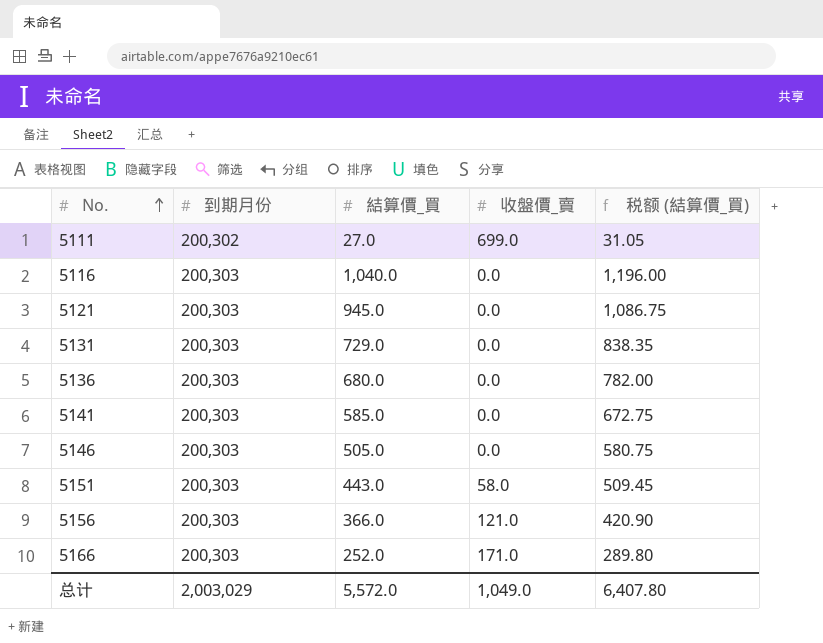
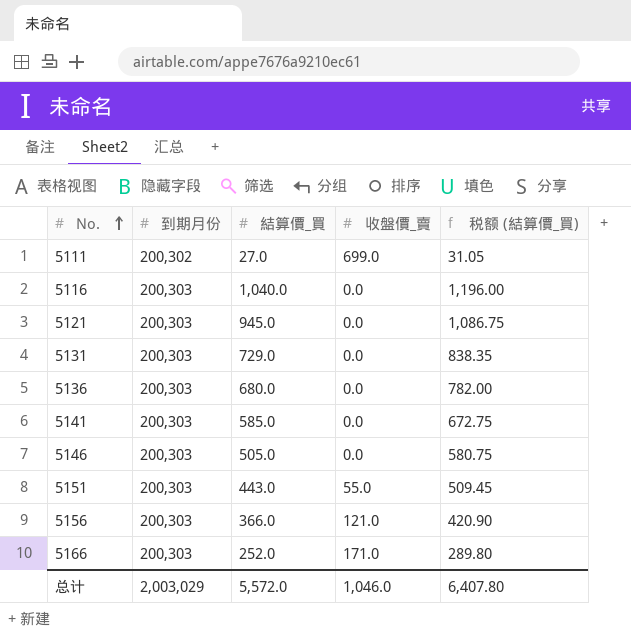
5151 | 收盤價_賣: 58.0 -> 55.0
总计 | 收盤價_賣: 1,049.0 -> 1,046.0

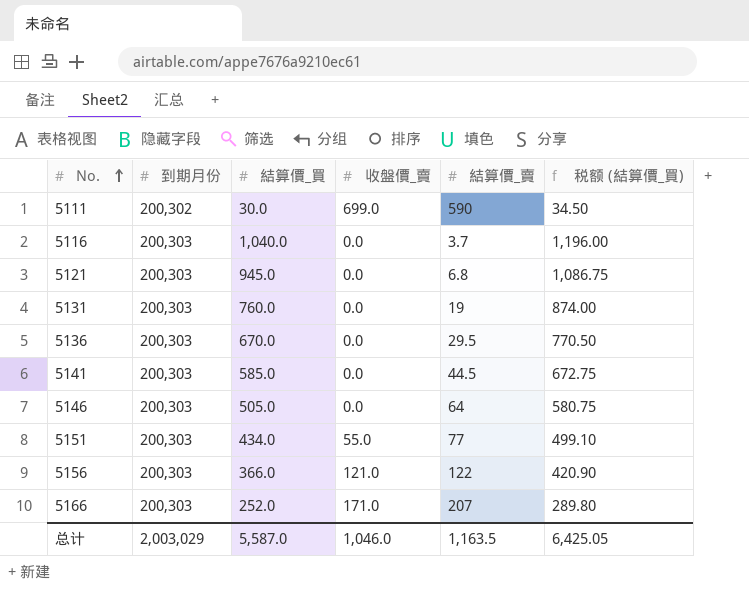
column 結算價_賣 | position: none -> 5
5111 | 結算價_買: 27.0 -> 30.0
5111 | 税额 (結算價_買): 31.05 -> 34.50
5131 | 結算價_買: 729.0 -> 760.0
5131 | 税额 (結算價_買): 838.35 -> 874.00
5136 | 結算價_買: 680.0 -> 670.0
5136 | 税额 (結算價_買): 782.00 -> 770.50
5151 | 結算價_買: 443.0 -> 434.0
5151 | 税额 (結算價_買): 509.45 -> 499.10
总计 | 結算價_買: 5,572.0 -> 5,587.0
总计 | 税额 (結算價_買): 6,407.80 -> 6,425.05

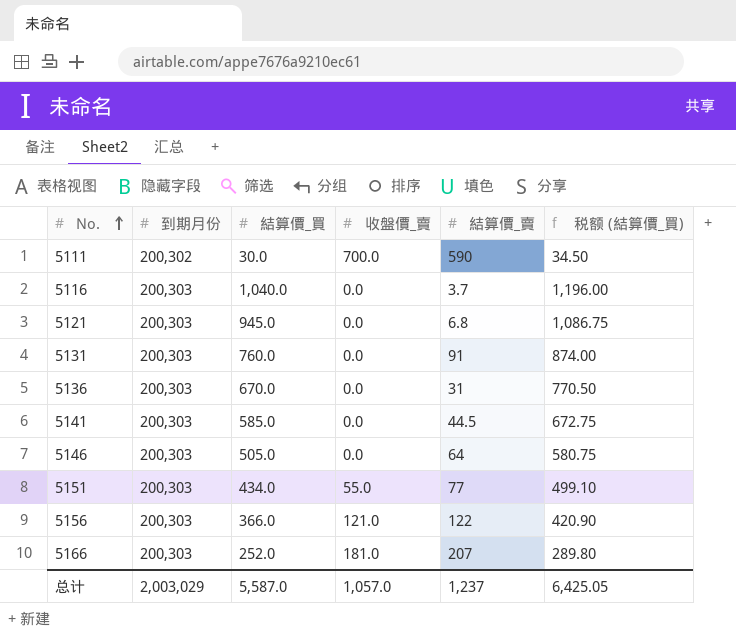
5111 | 收盤價_賣: 699.0 -> 700.0
5131 | 結算價_賣: 19 -> 91
5136 | 結算價_賣: 29.5 -> 31
5166 | 收盤價_賣: 171.0 -> 181.0
总计 | 收盤價_賣: 1,046.0 -> 1,057.0
总计 | 結算價_賣: 1,163.5 -> 1,237

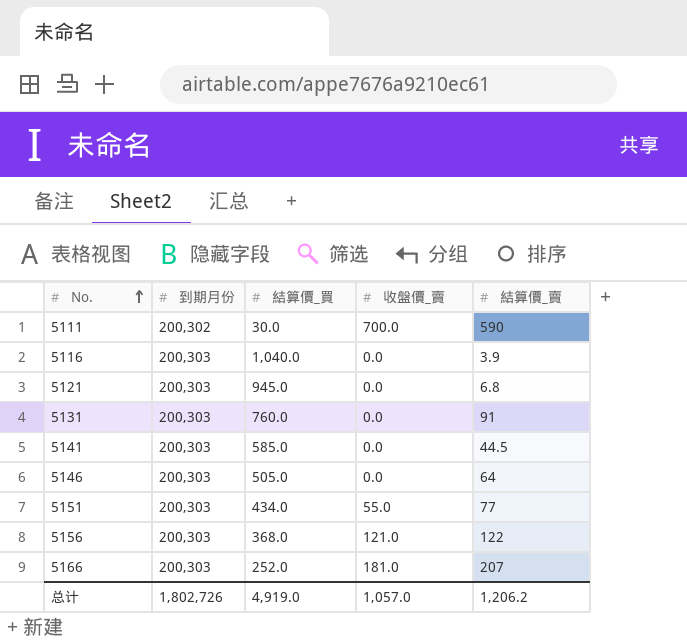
column 税额 (結算價_買) | formula: [結算價_買] * 1.15 -> none
row 5136: 200,303 | 670.0 | 0.0 | 31 | 770.50 -> none
5116 | 結算價_賣: 3.7 -> 3.9
5156 | 結算價_買: 366.0 -> 368.0
总计 | 到期月份: 2,003,029 -> 1,802,726
总计 | 結算價_買: 5,587.0 -> 4,919.0
总计 | 結算價_賣: 1,237 -> 1,206.2

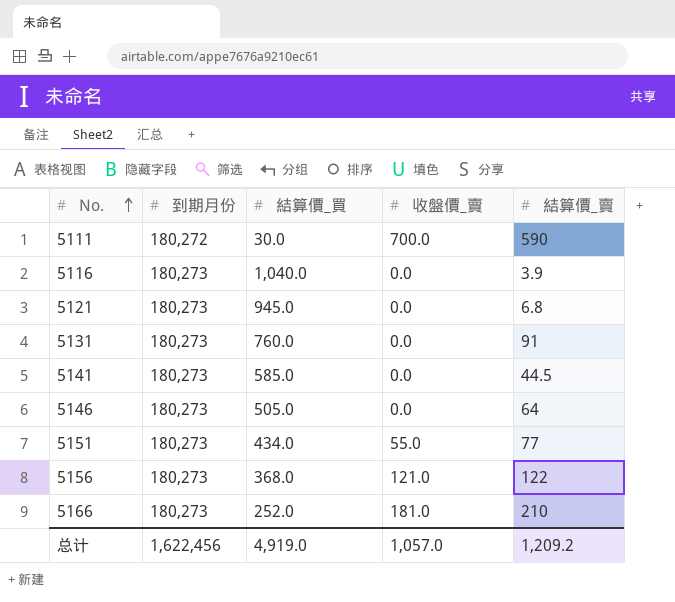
5111 | 到期月份: 200,302 -> 180,272
5116 | 到期月份: 200,303 -> 180,273
5121 | 到期月份: 200,303 -> 180,273
5131 | 到期月份: 200,303 -> 180,273
5141 | 到期月份: 200,303 -> 180,273
5146 | 到期月份: 200,303 -> 180,273
5151 | 到期月份: 200,303 -> 180,273
5156 | 到期月份: 200,303 -> 180,273
5166 | 到期月份: 200,303 -> 180,273
5166 | 結算價_賣: 207 -> 210
总计 | 到期月份: 1,802,726 -> 1,622,456
总计 | 結算價_賣: 1,206.2 -> 1,209.2

